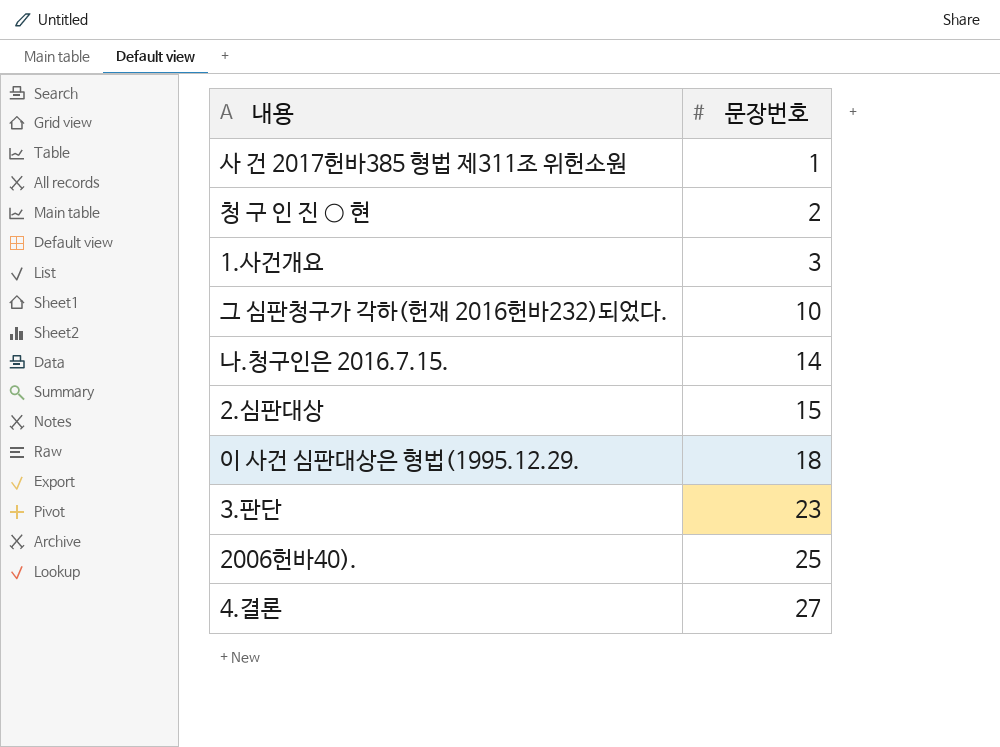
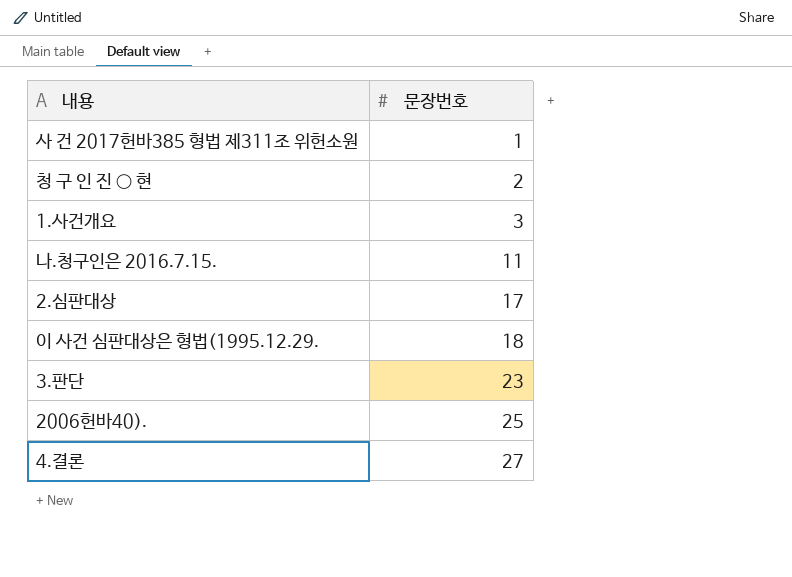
row 그 심판청구가 각하(헌재 2016헌바232)되었다.: 10 -> none
나.청구인은 2016.7.15. | 문장번호: 14 -> 11
2.심판대상 | 문장번호: 15 -> 17

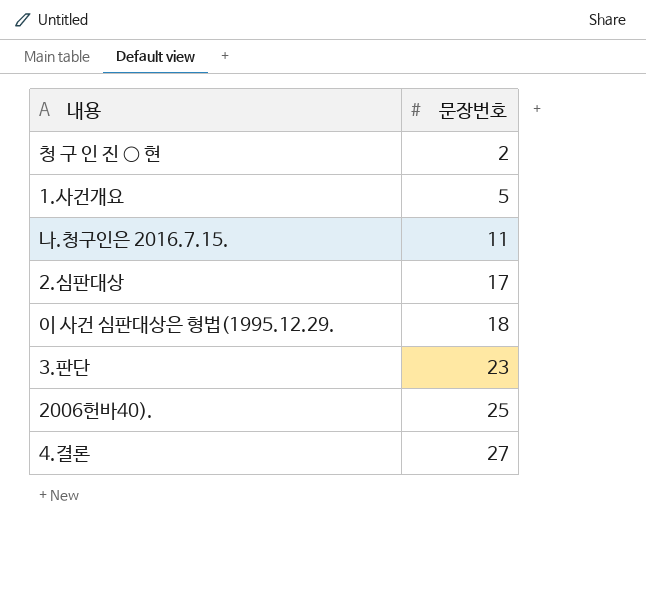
row 사 건 2017헌바385 형법 제311조 위헌소원: 1 -> none
1.사건개요 | 문장번호: 3 -> 5

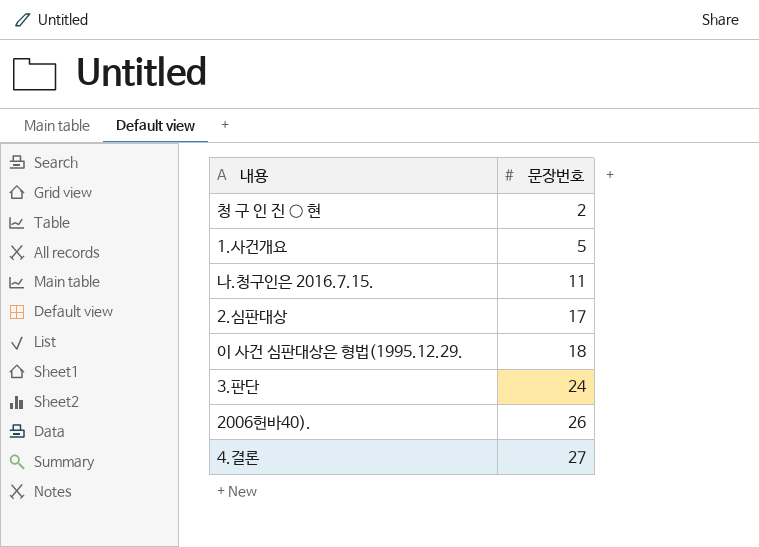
3.판단 | 문장번호: 23 -> 24
2006헌바40). | 문장번호: 25 -> 26

